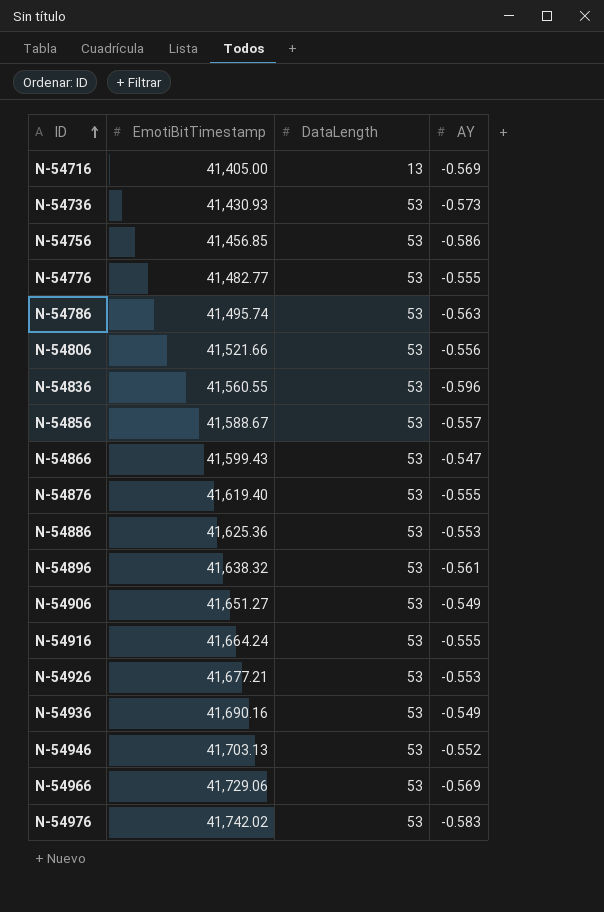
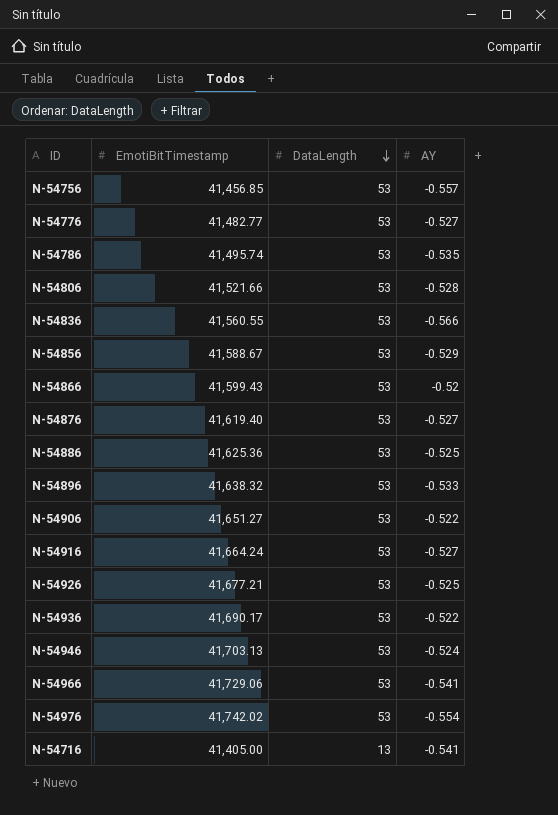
row order: ID ascending -> DataLength descending
row N-54736: 41,430.93 | 53 | -0.573 -> none
N-54756 | AY: -0.586 -> -0.557
N-54776 | AY: -0.555 -> -0.527
N-54786 | AY: -0.563 -> -0.535
N-54806 | AY: -0.556 -> -0.528
N-54836 | AY: -0.596 -> -0.566
N-54856 | AY: -0.557 -> -0.529
N-54866 | AY: -0.547 -> -0.52
N-54876 | AY: -0.555 -> -0.527
N-54886 | AY: -0.553 -> -0.525
N-54896 | AY: -0.561 -> -0.533
N-54906 | AY: -0.549 -> -0.522
N-54916 | AY: -0.555 -> -0.527
N-54926 | AY: -0.553 -> -0.525
N-54936 | EmotiBitTimestamp: 41,690.16 -> 41,690.17
N-54936 | AY: -0.549 -> -0.522
N-54946 | AY: -0.552 -> -0.524
N-54966 | AY: -0.569 -> -0.541
N-54976 | AY: -0.583 -> -0.554
N-54716 | AY: -0.569 -> -0.541

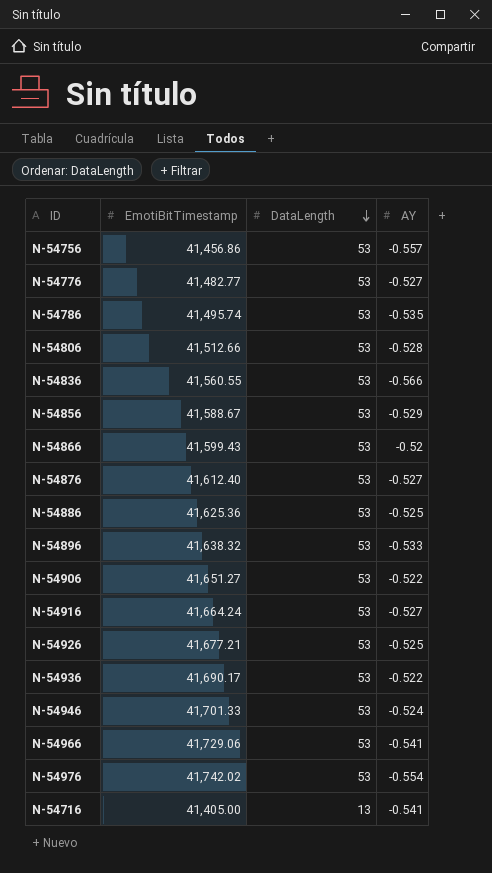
N-54756 | EmotiBitTimestamp: 41,456.85 -> 41,456.86
N-54806 | EmotiBitTimestamp: 41,521.66 -> 41,512.66
N-54876 | EmotiBitTimestamp: 41,619.40 -> 41,612.40
N-54946 | EmotiBitTimestamp: 41,703.13 -> 41,701.33

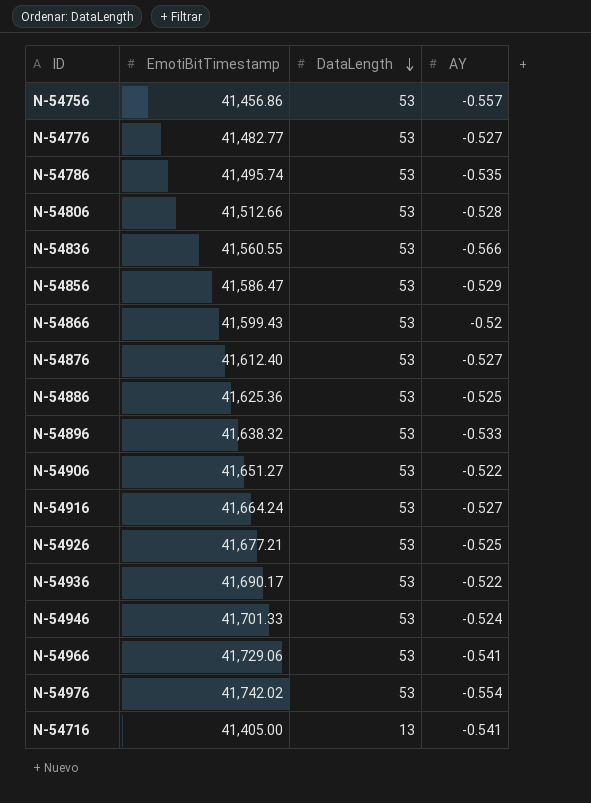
N-54856 | EmotiBitTimestamp: 41,588.67 -> 41,586.47

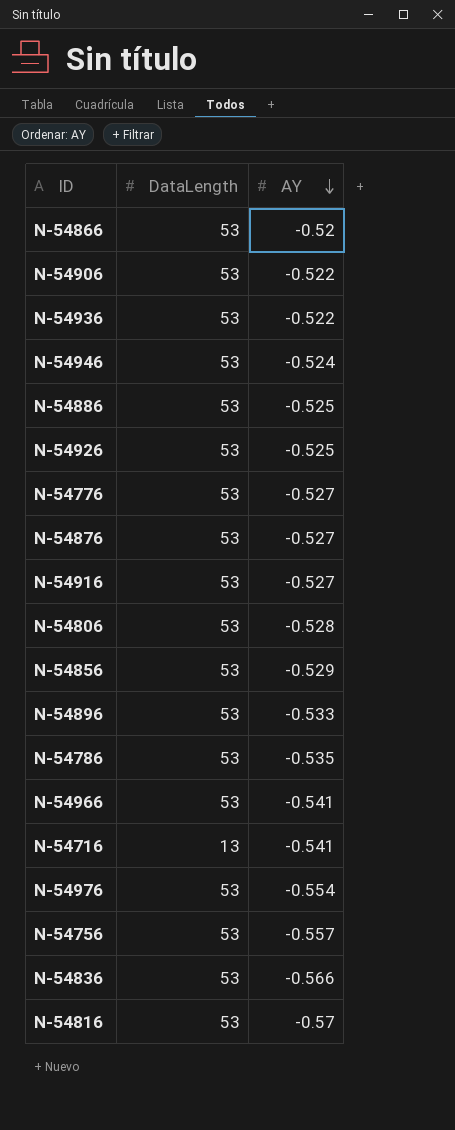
row order: DataLength descending -> AY descending
column EmotiBitTimestamp | position: 2 -> none
row N-54816: none -> 53 | -0.57

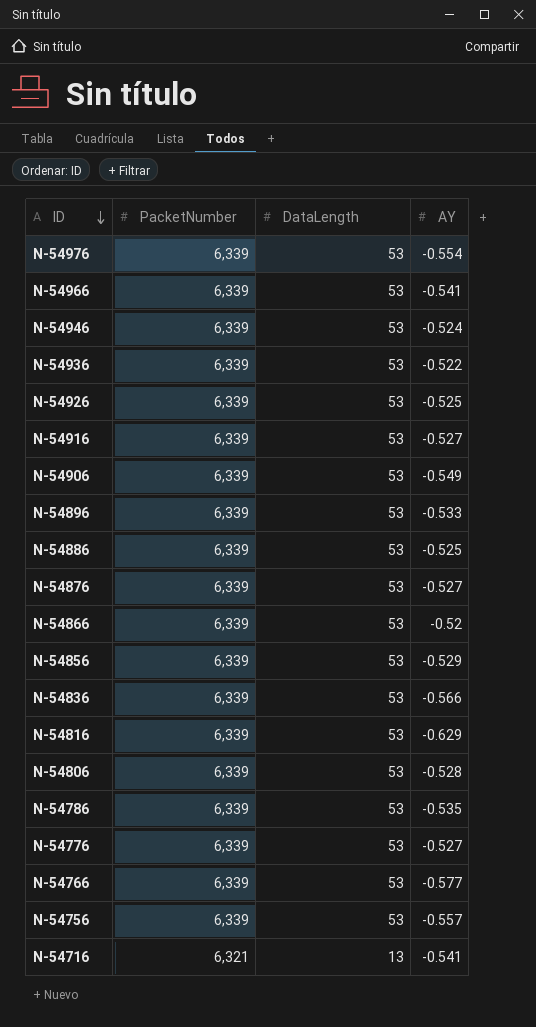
row order: AY descending -> ID descending
column PacketNumber | position: none -> 2
N-54906 | AY: -0.522 -> -0.549
N-54816 | AY: -0.57 -> -0.629
row N-54766: none -> 6,339 | 53 | -0.577

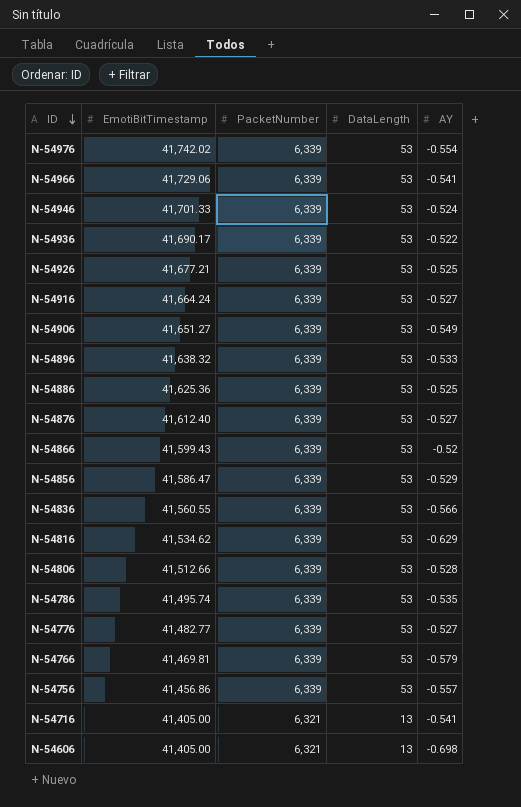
column EmotiBitTimestamp | position: none -> 2
N-54766 | AY: -0.577 -> -0.579
row N-54606: none -> 41,405.00 | 6,321 | 13 | -0.698

